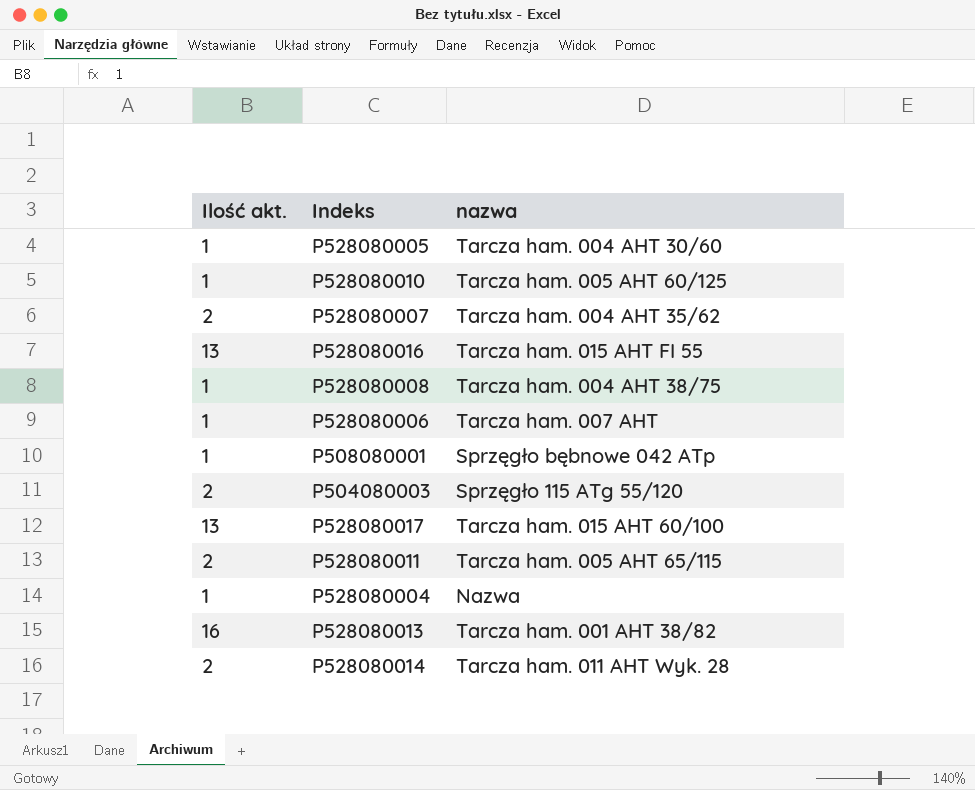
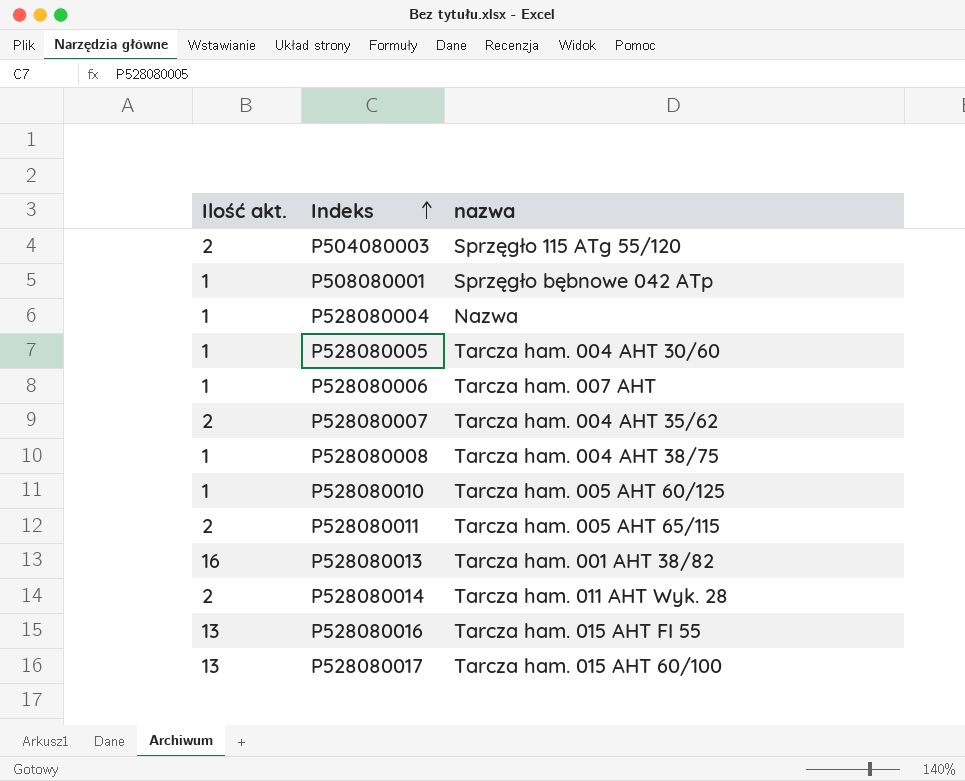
row order: none -> Indeks ascending

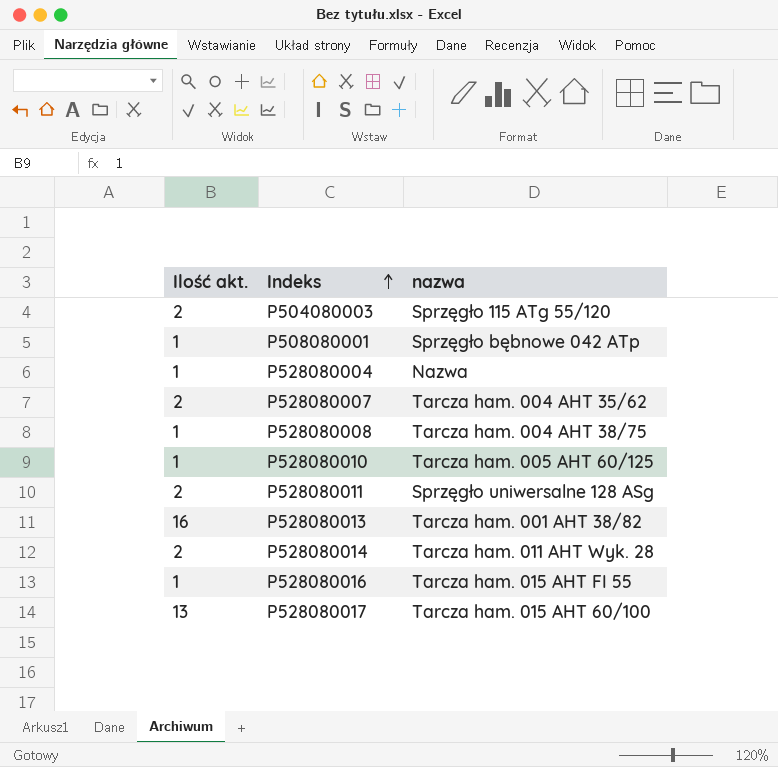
row P528080005: 1 | Tarcza ham. 004 AHT 30/60 -> none
row P528080006: 1 | Tarcza ham. 007 AHT -> none
P528080011 | nazwa: Tarcza ham. 005 AHT 65/115 -> Sprzęgło uniwersalne 128 ASg
P528080016 | Ilość akt.: 13 -> 1

